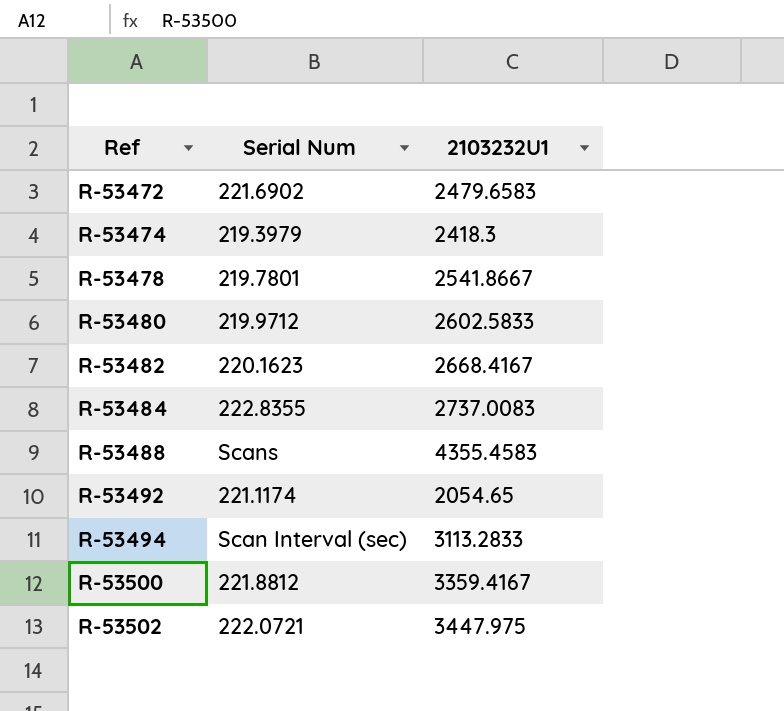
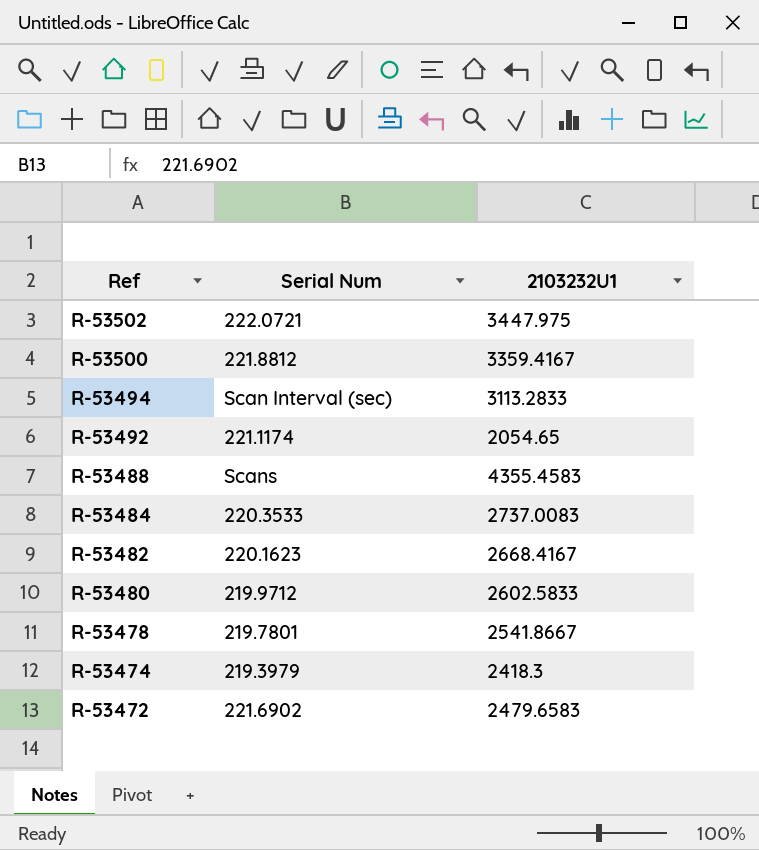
row order: Ref ascending -> Ref descending
R-53484 | Serial Num: 222.8355 -> 220.3533

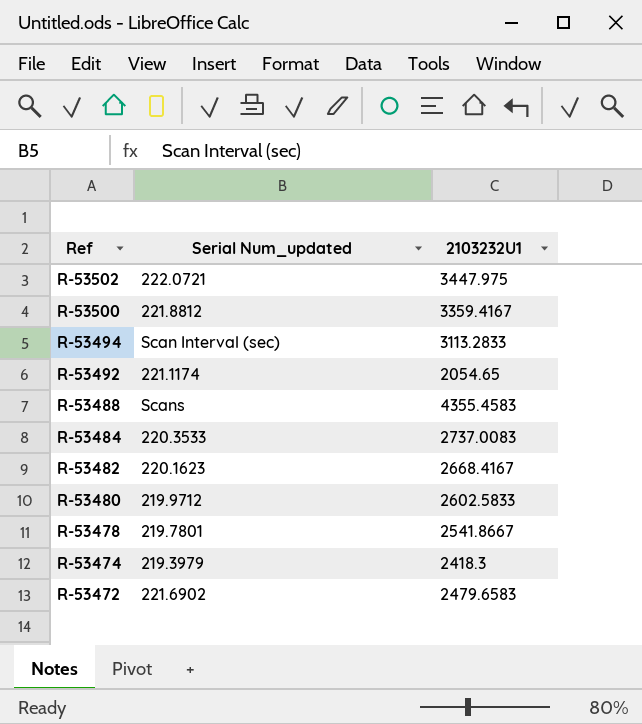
column name: Serial Num -> Serial Num_updated

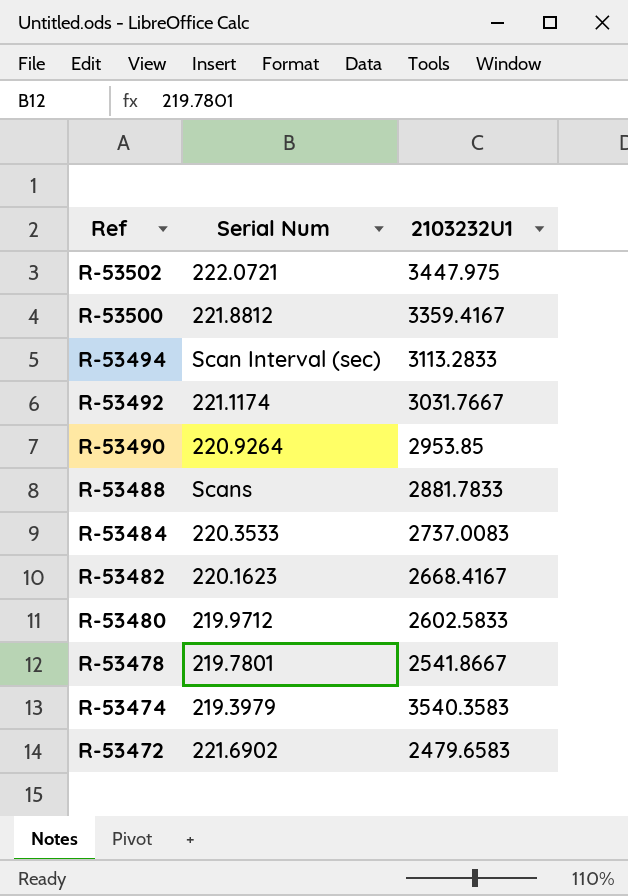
column name: Serial Num_updated -> Serial Num
R-53492 | 2103232U1: 2054.65 -> 3031.7667
row R-53490: none -> 220.9264 | 2953.85
R-53488 | 2103232U1: 4355.4583 -> 2881.7833
R-53474 | 2103232U1: 2418.3 -> 3540.3583

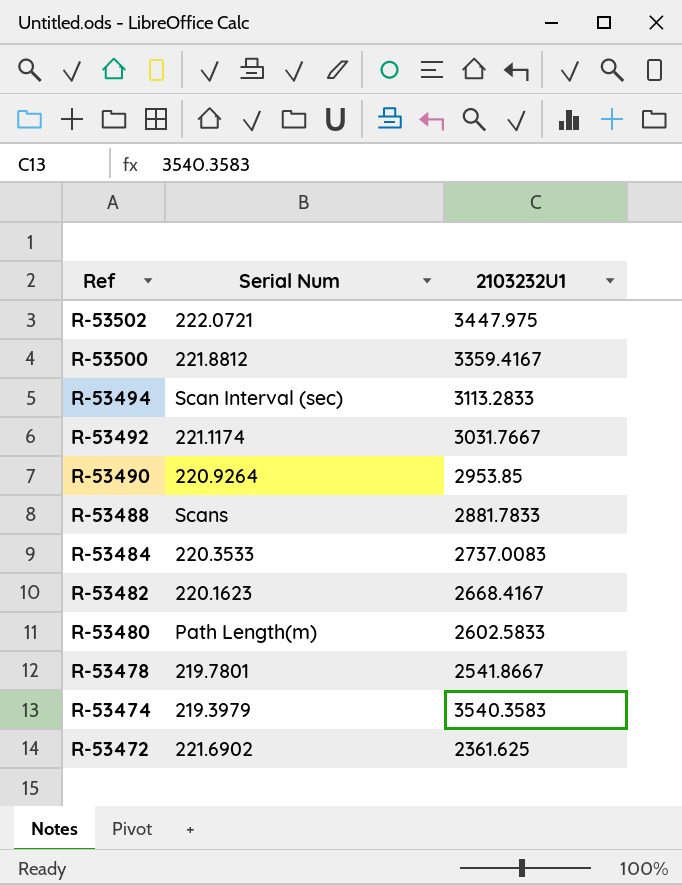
R-53480 | Serial Num: 219.9712 -> Path Length(m)
R-53472 | 2103232U1: 2479.6583 -> 2361.625

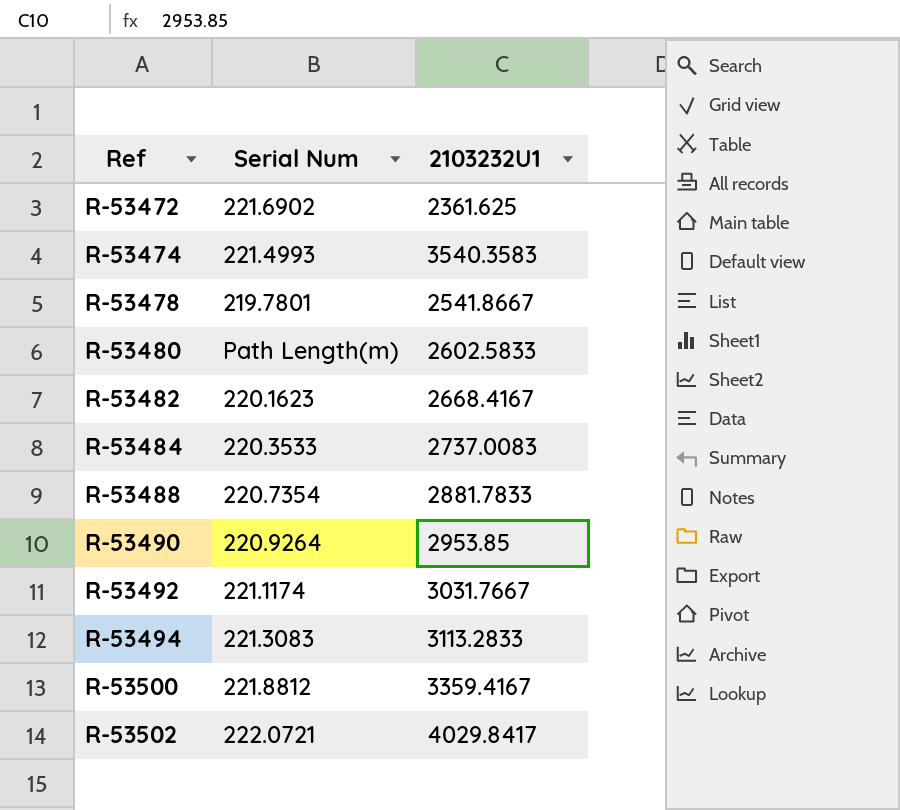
row order: Ref descending -> Ref ascending
R-53474 | Serial Num: 219.3979 -> 221.4993
R-53488 | Serial Num: Scans -> 220.7354
R-53494 | Serial Num: Scan Interval (sec) -> 221.3083
R-53502 | 2103232U1: 3447.975 -> 4029.8417

